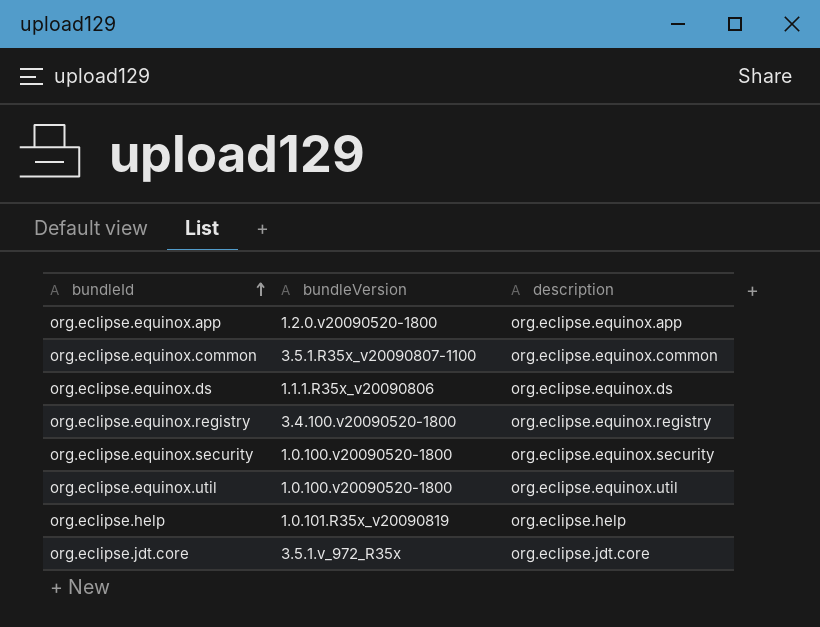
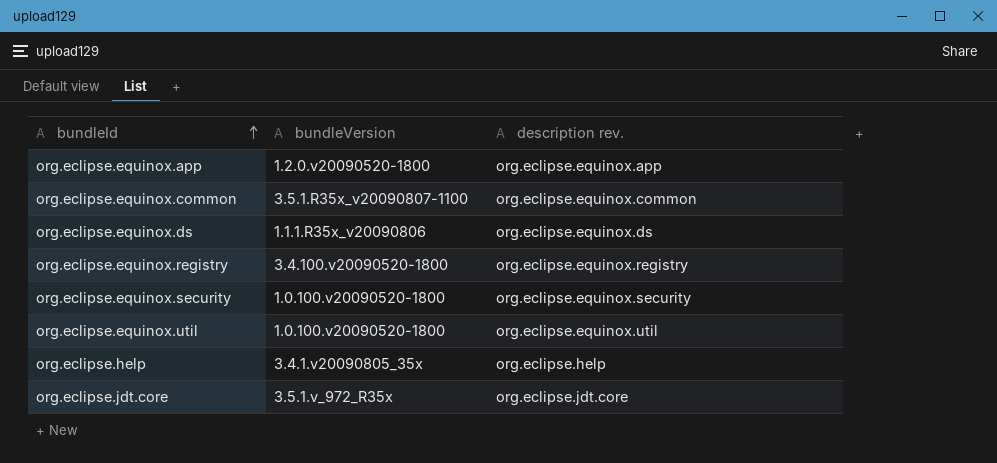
column name: description -> description rev.
org.eclipse.help | bundleVersion: 1.0.101.R35x_v20090819 -> 3.4.1.v20090805_35x

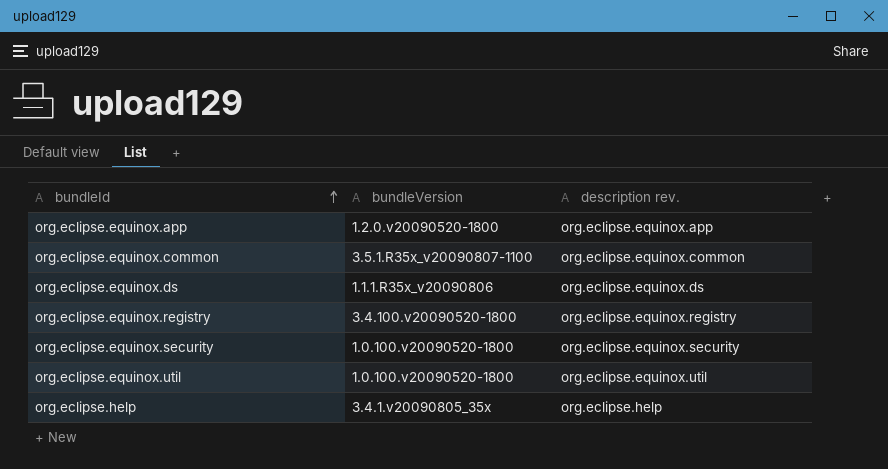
row org.eclipse.jdt.core: 3.5.1.v_972_R35x | org.eclipse.jdt.core -> none

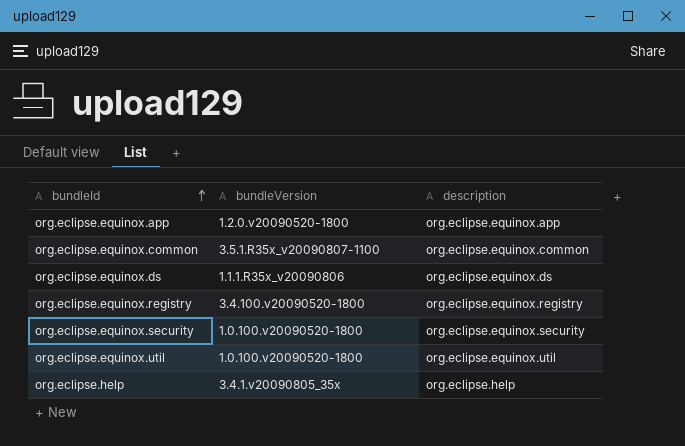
column name: description rev. -> description

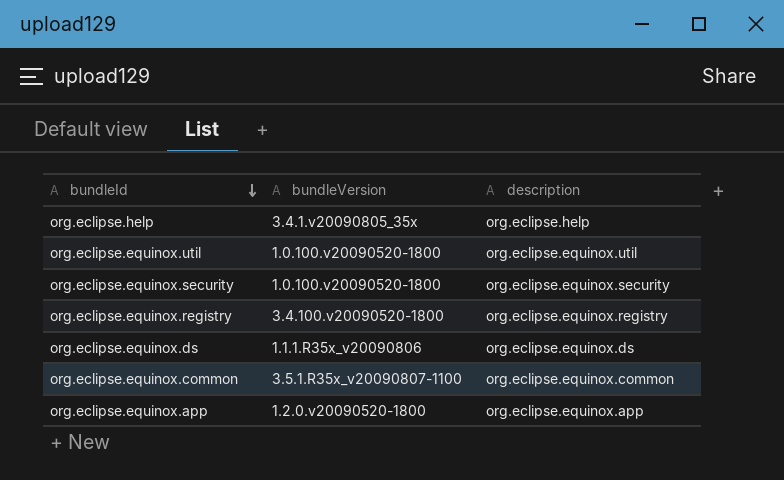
row order: bundleId ascending -> bundleId descending

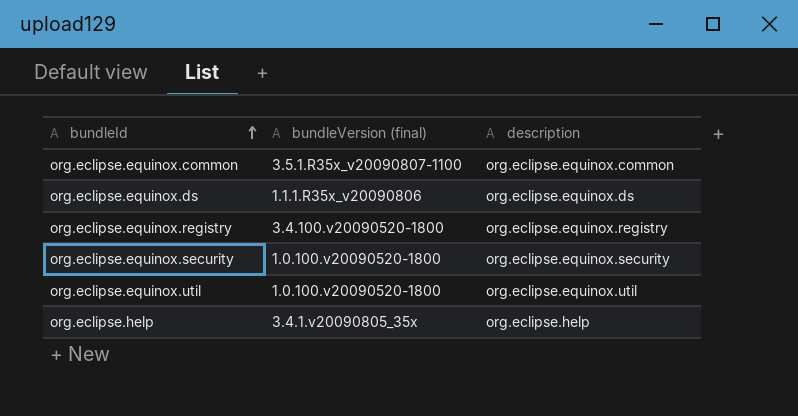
row order: bundleId descending -> bundleId ascending
column name: bundleVersion -> bundleVersion (final)
row org.eclipse.equinox.app: 1.2.0.v20090520-1800 | org.eclipse.equinox.app -> none

